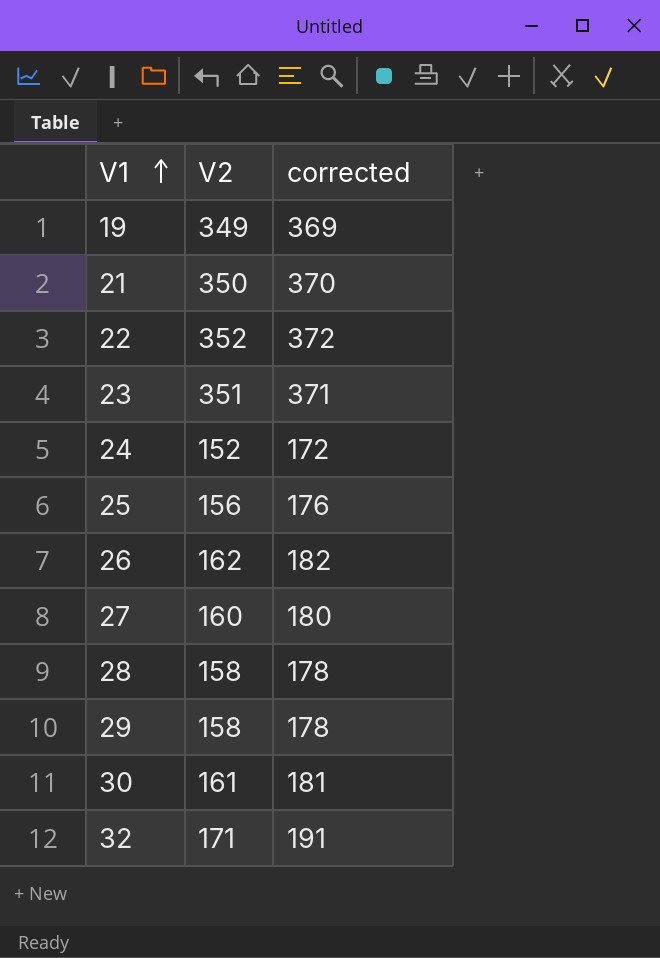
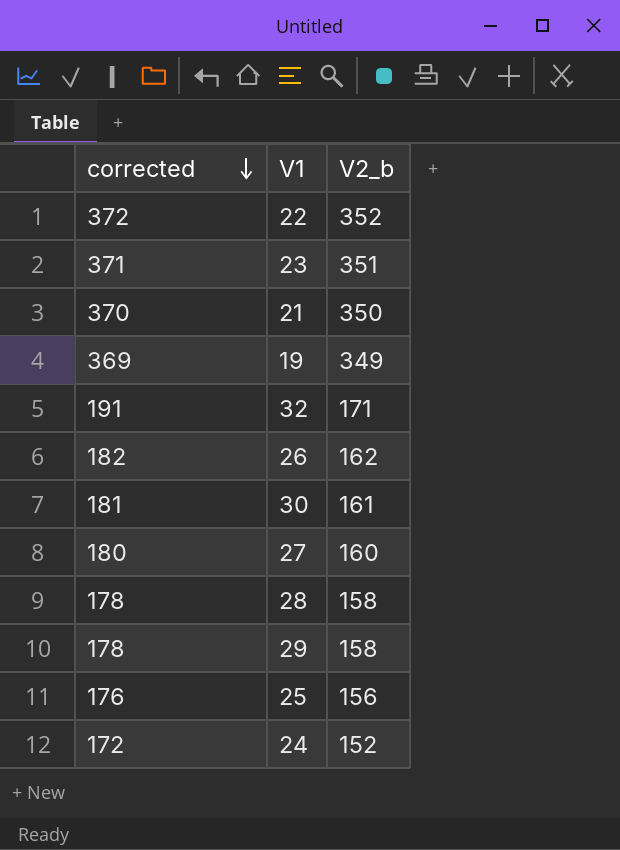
row order: V1 ascending -> corrected descending
column corrected | position: 3 -> 1
column name: V2 -> V2_b

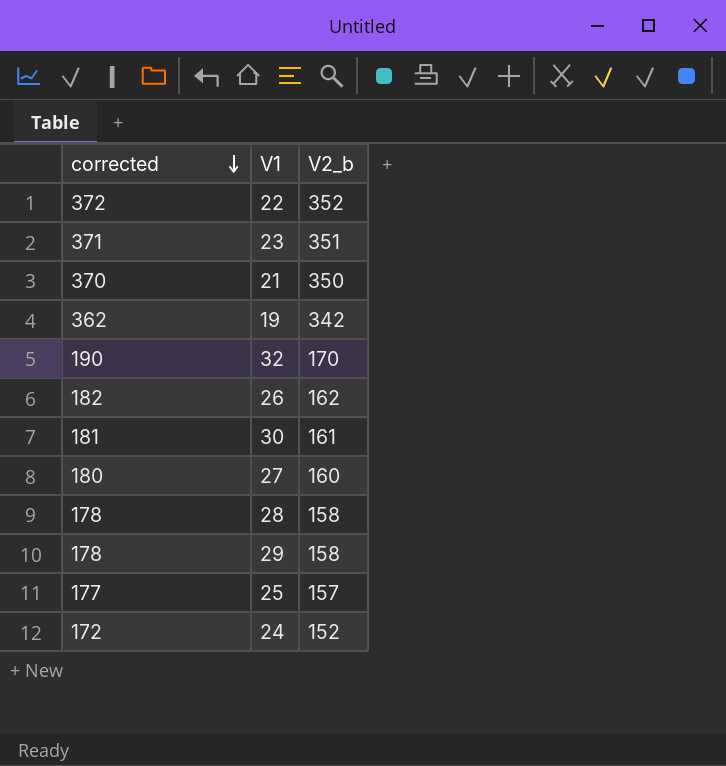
19 | corrected: 369 -> 362
19 | V2_b: 349 -> 342
32 | corrected: 191 -> 190
32 | V2_b: 171 -> 170
25 | corrected: 176 -> 177
25 | V2_b: 156 -> 157

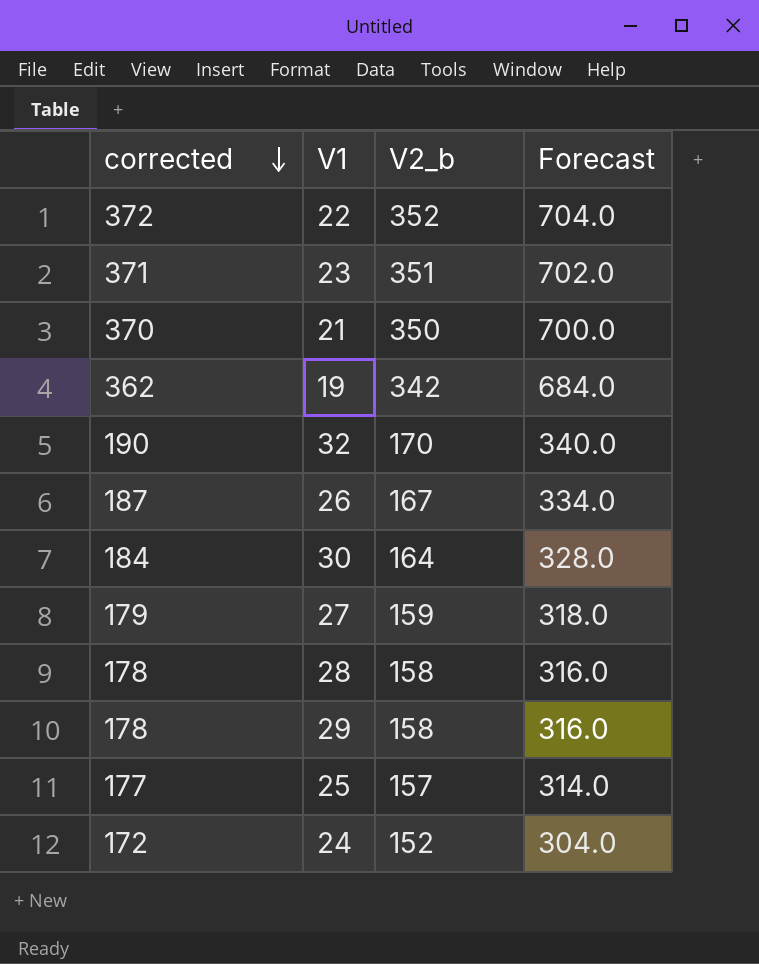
column Forecast | formula: none -> [V2_b] * 2
26 | corrected: 182 -> 187
26 | V2_b: 162 -> 167
30 | corrected: 181 -> 184
30 | V2_b: 161 -> 164
27 | corrected: 180 -> 179
27 | V2_b: 160 -> 159

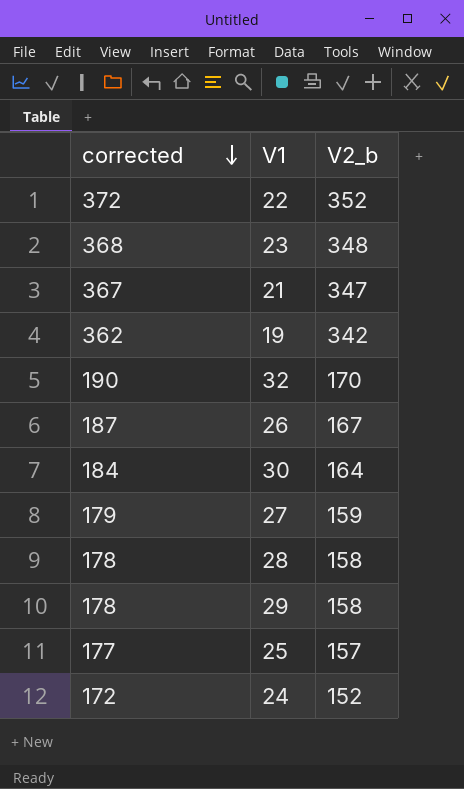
column Forecast | formula: [V2_b] * 2 -> none
23 | corrected: 371 -> 368
23 | V2_b: 351 -> 348
21 | corrected: 370 -> 367
21 | V2_b: 350 -> 347

